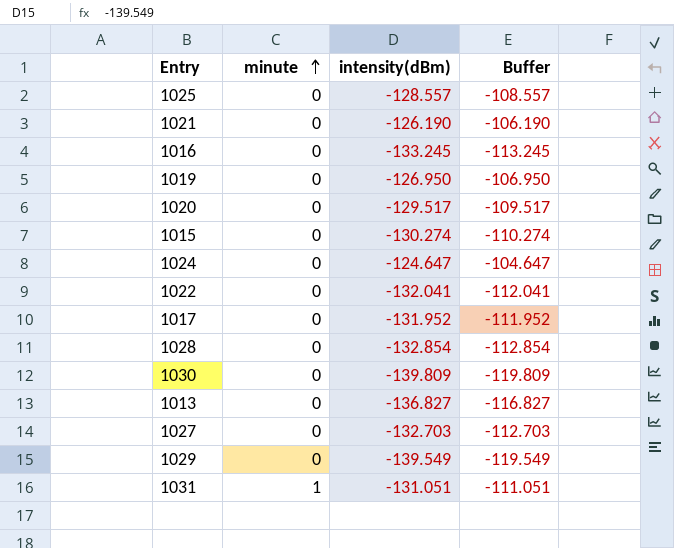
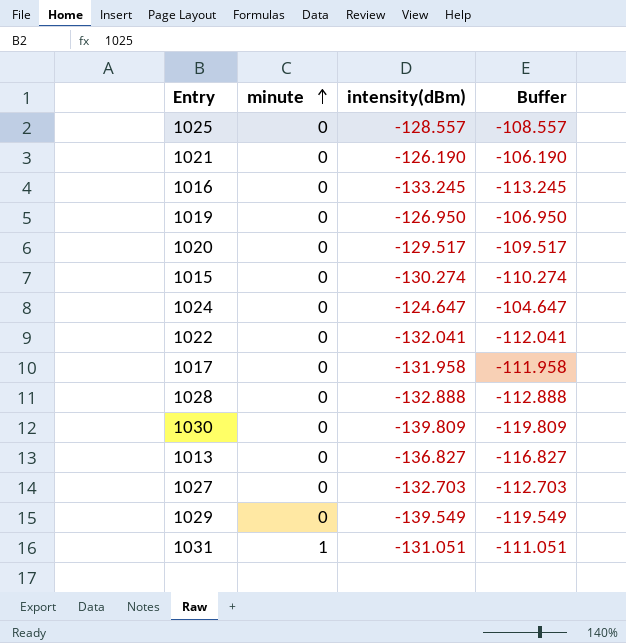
1017 | intensity(dBm): -131.952 -> -131.958
1017 | Buffer: -111.952 -> -111.958
1028 | intensity(dBm): -132.854 -> -132.888
1028 | Buffer: -112.854 -> -112.888

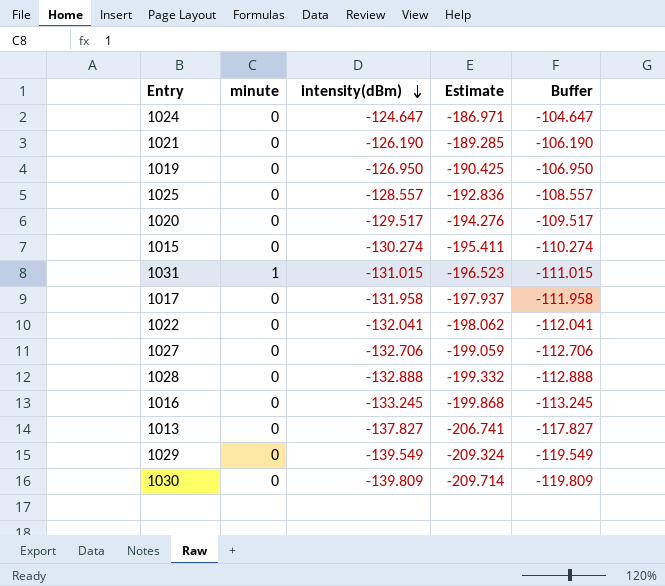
row order: minute ascending -> intensity(dBm) descending
column Estimate | formula: none -> [intensity(dBm)] * 1.5
1031 | intensity(dBm): -131.051 -> -131.015
1031 | Buffer: -111.051 -> -111.015
1027 | intensity(dBm): -132.703 -> -132.706
1027 | Buffer: -112.703 -> -112.706
1013 | intensity(dBm): -136.827 -> -137.827
1013 | Buffer: -116.827 -> -117.827

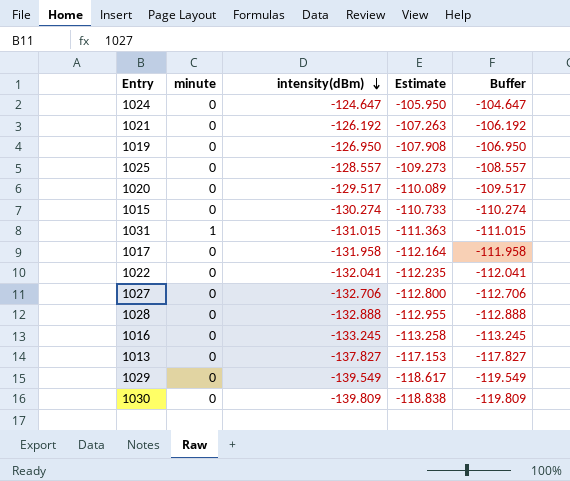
column Estimate | formula: [intensity(dBm)] * 1.5 -> [intensity(dBm)] * 0.85
1021 | intensity(dBm): -126.190 -> -126.192
1021 | Buffer: -106.190 -> -106.192

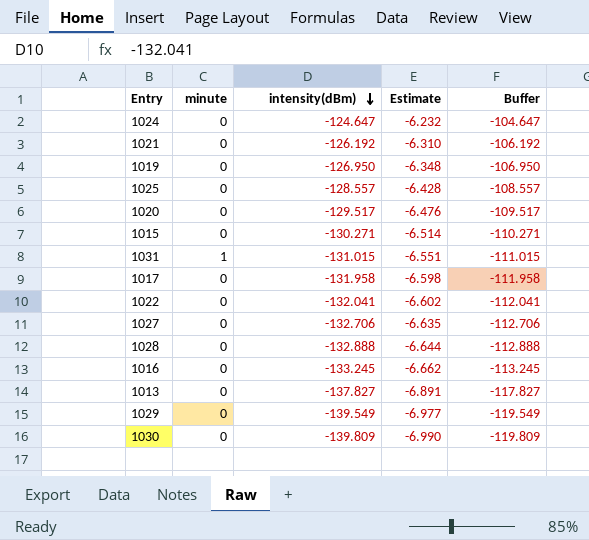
column Estimate | formula: [intensity(dBm)] * 0.85 -> [intensity(dBm)] * 0.05
1015 | intensity(dBm): -130.274 -> -130.271
1015 | Buffer: -110.274 -> -110.271

